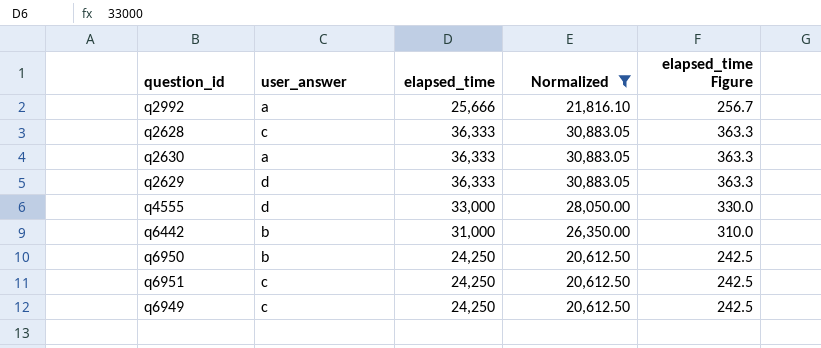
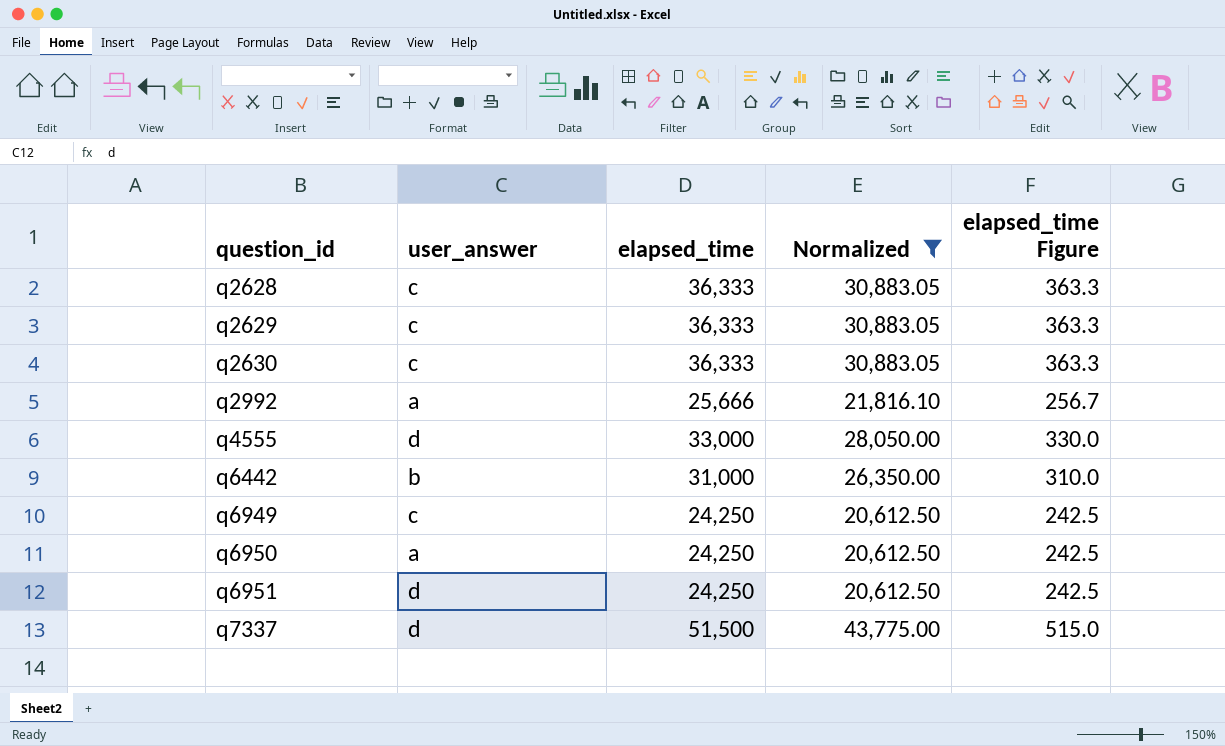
row order: none -> question_id ascending
q2629 | user_answer: d -> c
q2630 | user_answer: a -> c
q6950 | user_answer: b -> a
q6951 | user_answer: c -> d
row q7337: none -> d | 51,500 | 43,775.00 | 515.0

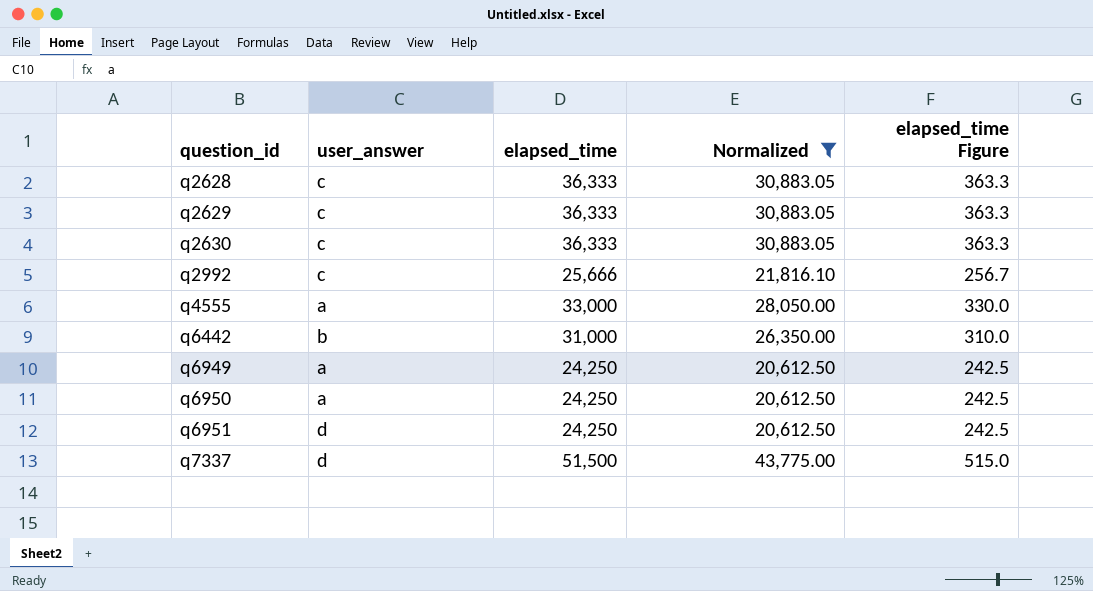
q2992 | user_answer: a -> c
q4555 | user_answer: d -> a
q6949 | user_answer: c -> a

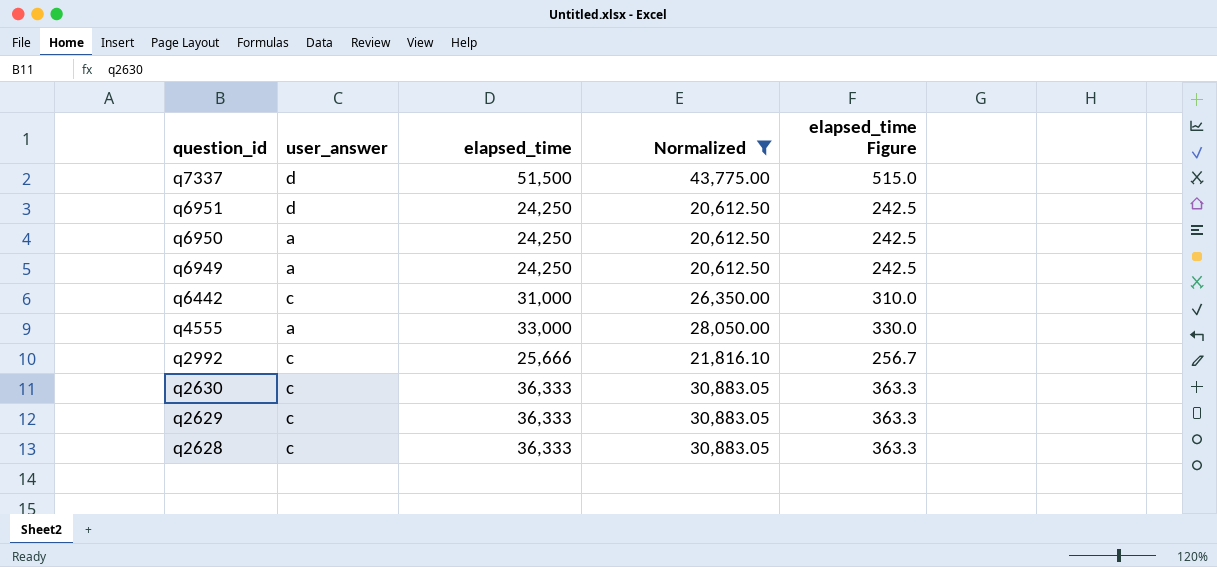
row order: question_id ascending -> question_id descending
q6442 | user_answer: b -> c

